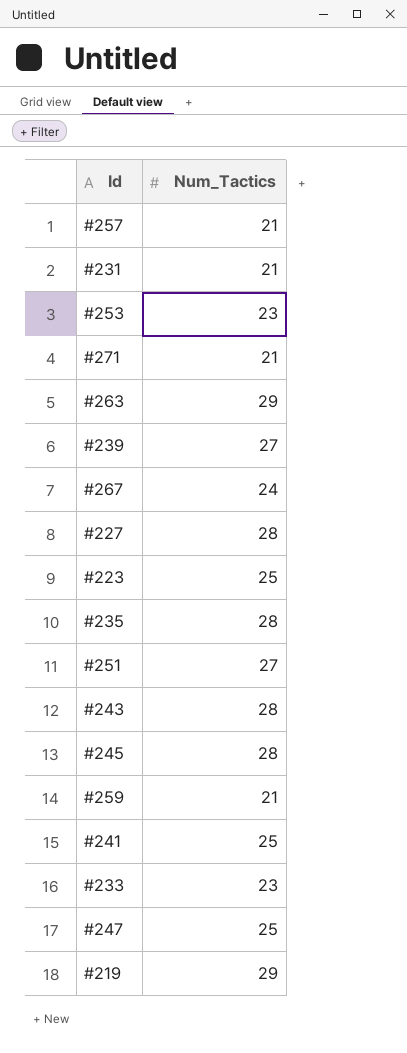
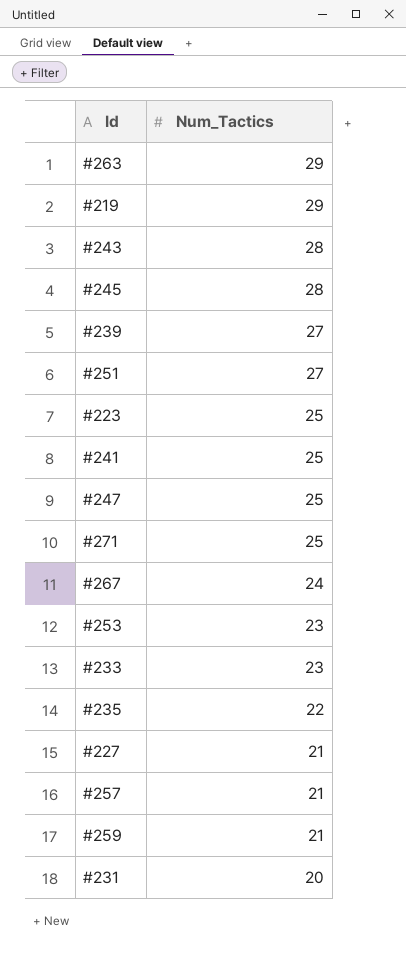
row order: none -> Num_Tactics descending
#271 | Num_Tactics: 21 -> 25
#235 | Num_Tactics: 28 -> 22
#227 | Num_Tactics: 28 -> 21
#231 | Num_Tactics: 21 -> 20

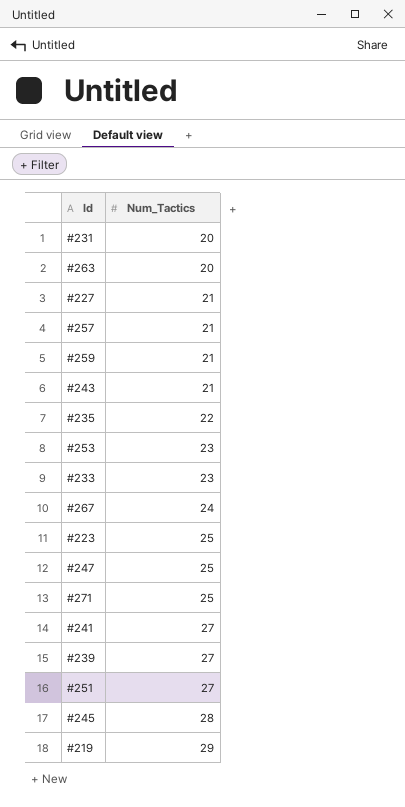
row order: Num_Tactics descending -> Num_Tactics ascending
#263 | Num_Tactics: 29 -> 20
#243 | Num_Tactics: 28 -> 21
#241 | Num_Tactics: 25 -> 27

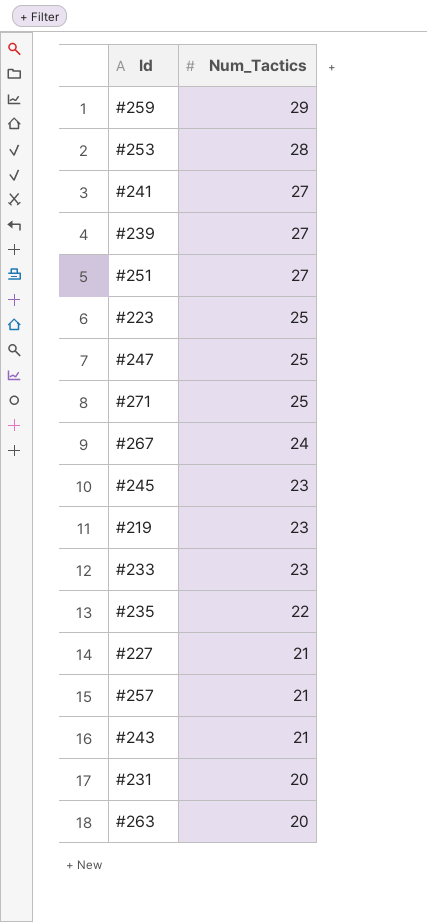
row order: Num_Tactics ascending -> Num_Tactics descending
#259 | Num_Tactics: 21 -> 29
#253 | Num_Tactics: 23 -> 28
#245 | Num_Tactics: 28 -> 23
#219 | Num_Tactics: 29 -> 23

